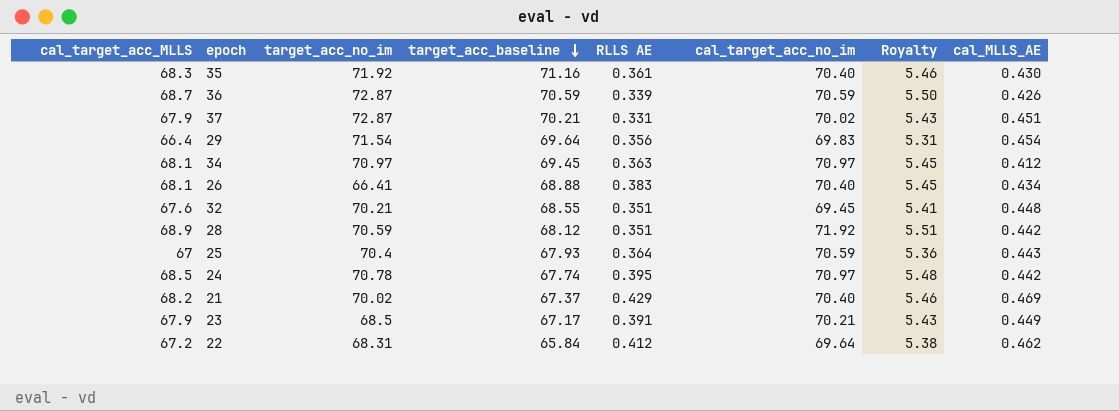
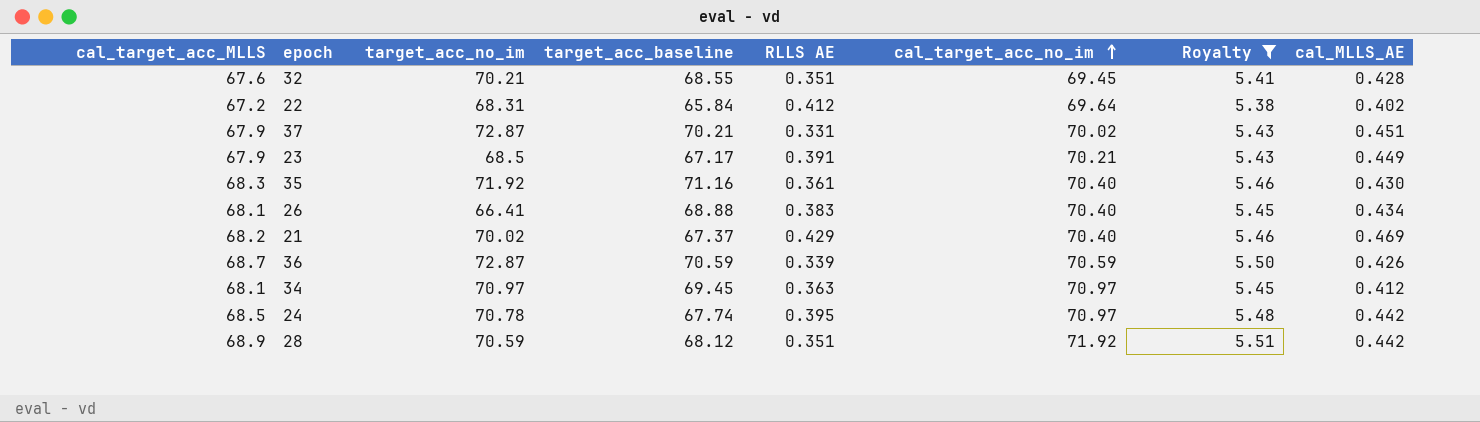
filter: none -> Royalty >= 5.38
row order: target_acc_baseline descending -> cal_target_acc_no_im ascending
32 | cal_MLLS_AE: 0.448 -> 0.428
22 | cal_MLLS_AE: 0.462 -> 0.402

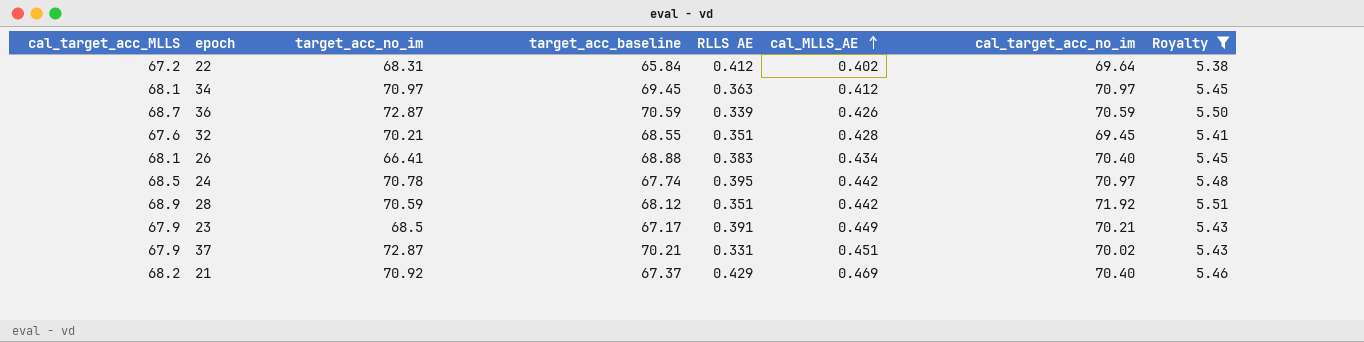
row order: cal_target_acc_no_im ascending -> cal_MLLS_AE ascending
column cal_MLLS_AE | position: 8 -> 6
row 35: 68.3 | 71.92 | 71.16 | 0.361 | 70.40 | 5.46 | 0.430 -> none
21 | target_acc_no_im: 70.02 -> 70.92

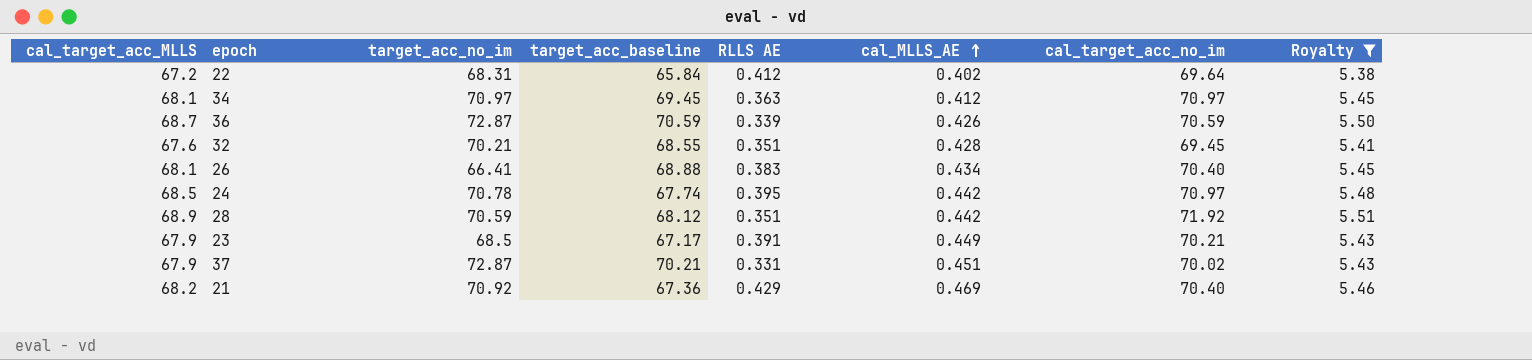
21 | target_acc_baseline: 67.37 -> 67.36

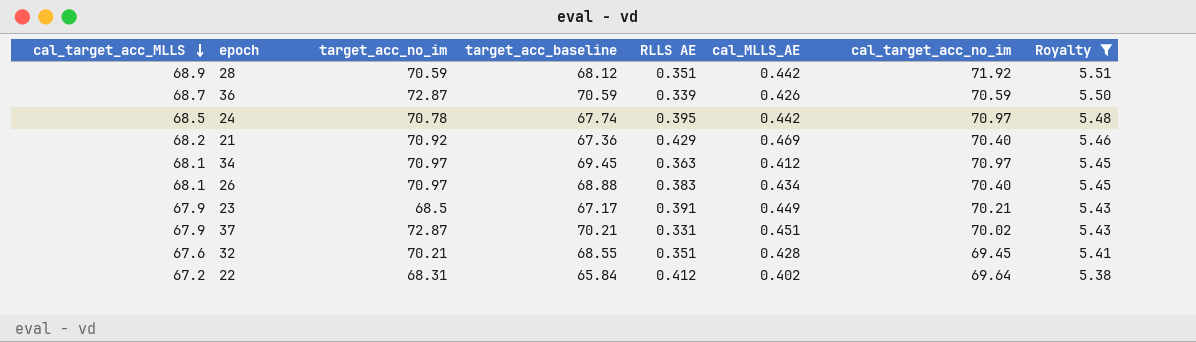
row order: cal_MLLS_AE ascending -> cal_target_acc_MLLS descending
26 | target_acc_no_im: 66.41 -> 70.97

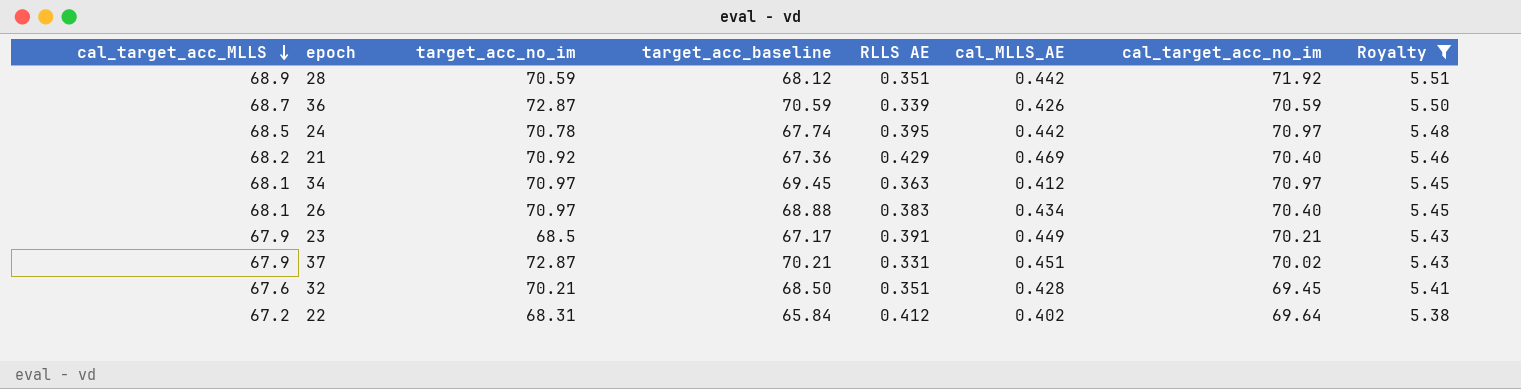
32 | target_acc_baseline: 68.55 -> 68.50

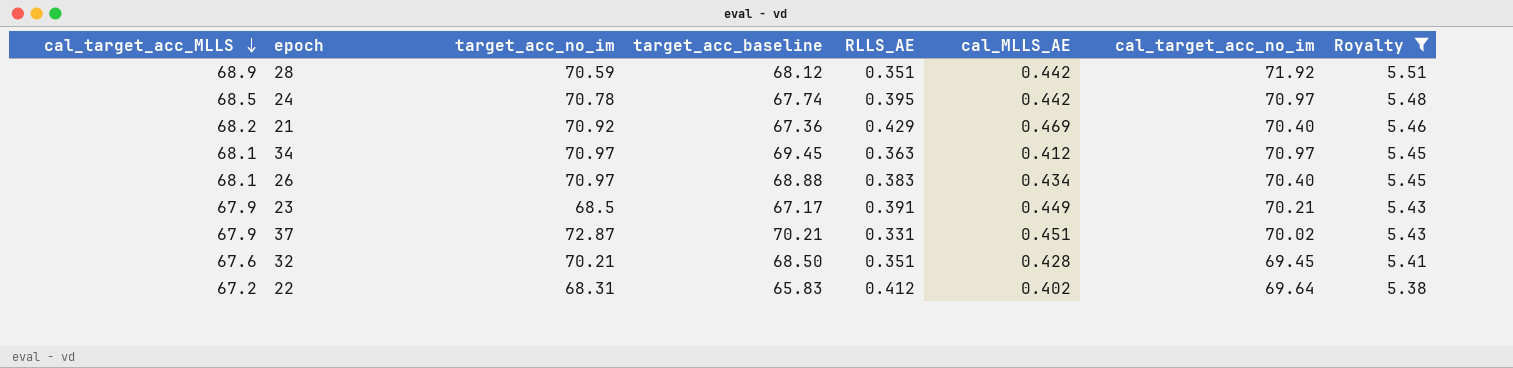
column name: RLLS AE -> RLLS_AE
row 36: 68.7 | 72.87 | 70.59 | 0.339 | 0.426 | 70.59 | 5.50 -> none
22 | target_acc_baseline: 65.84 -> 65.83

